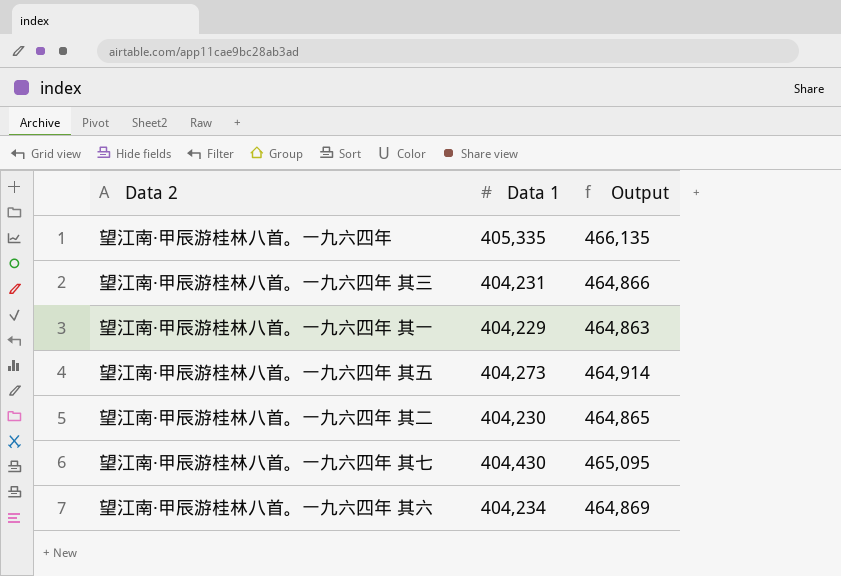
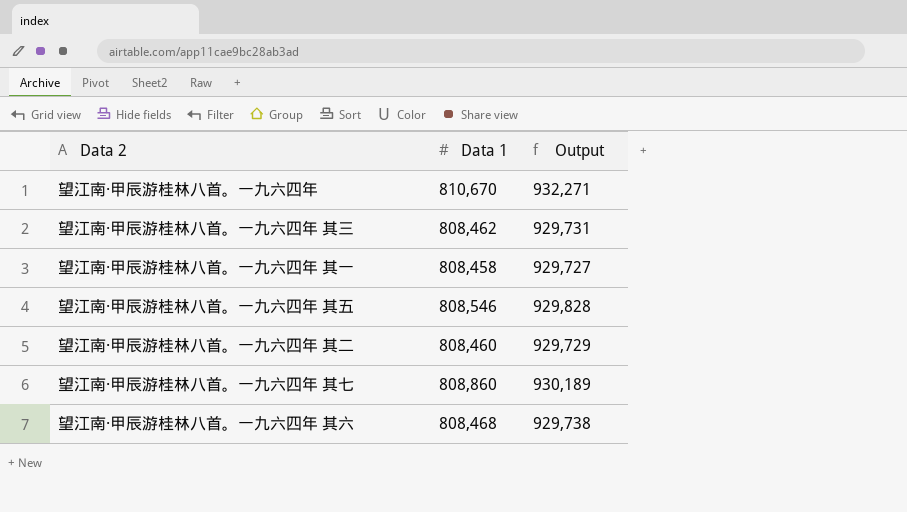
望江南·甲辰游桂林八首。一九六四年 | Data 1: 405,335 -> 810,670
望江南·甲辰游桂林八首。一九六四年 | Output: 466,135 -> 932,271
望江南·甲辰游桂林八首。一九六四年 其三 | Data 1: 404,231 -> 808,462
望江南·甲辰游桂林八首。一九六四年 其三 | Output: 464,866 -> 929,731
望江南·甲辰游桂林八首。一九六四年 其一 | Data 1: 404,229 -> 808,458
望江南·甲辰游桂林八首。一九六四年 其一 | Output: 464,863 -> 929,727
望江南·甲辰游桂林八首。一九六四年 其五 | Data 1: 404,273 -> 808,546
望江南·甲辰游桂林八首。一九六四年 其五 | Output: 464,914 -> 929,828
望江南·甲辰游桂林八首。一九六四年 其二 | Data 1: 404,230 -> 808,460
望江南·甲辰游桂林八首。一九六四年 其二 | Output: 464,865 -> 929,729
望江南·甲辰游桂林八首。一九六四年 其七 | Data 1: 404,430 -> 808,860
望江南·甲辰游桂林八首。一九六四年 其七 | Output: 465,095 -> 930,189
望江南·甲辰游桂林八首。一九六四年 其六 | Data 1: 404,234 -> 808,468
望江南·甲辰游桂林八首。一九六四年 其六 | Output: 464,869 -> 929,738

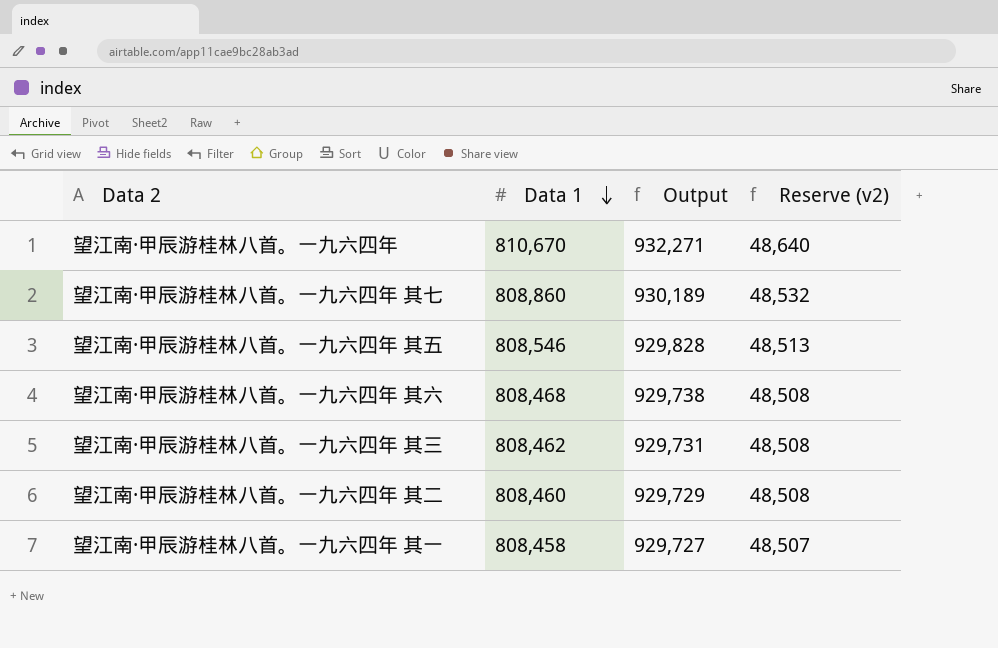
row order: none -> Data 1 descending
column Reserve (v2) | formula: none -> [Data 1] * 0.06

